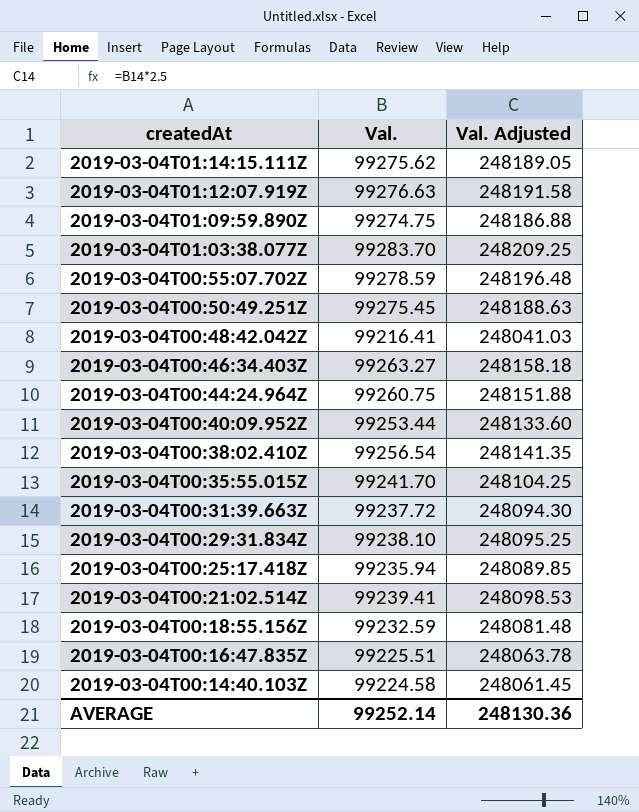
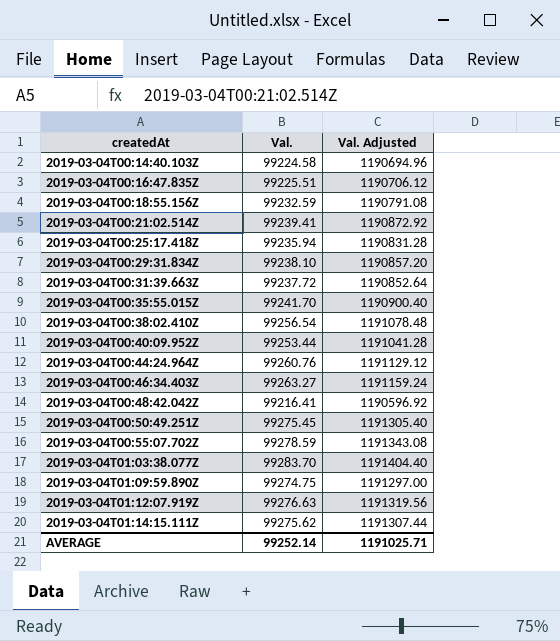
row order: createdAt descending -> createdAt ascending
column Val. Adjusted | formula: [Val.] * 2.5 -> [Val.] * 12
2019-03-04T00:44:24.964Z | Val.: 99260.75 -> 99260.76
AVERAGE | Val. Adjusted: 248130.36 -> 1191025.71

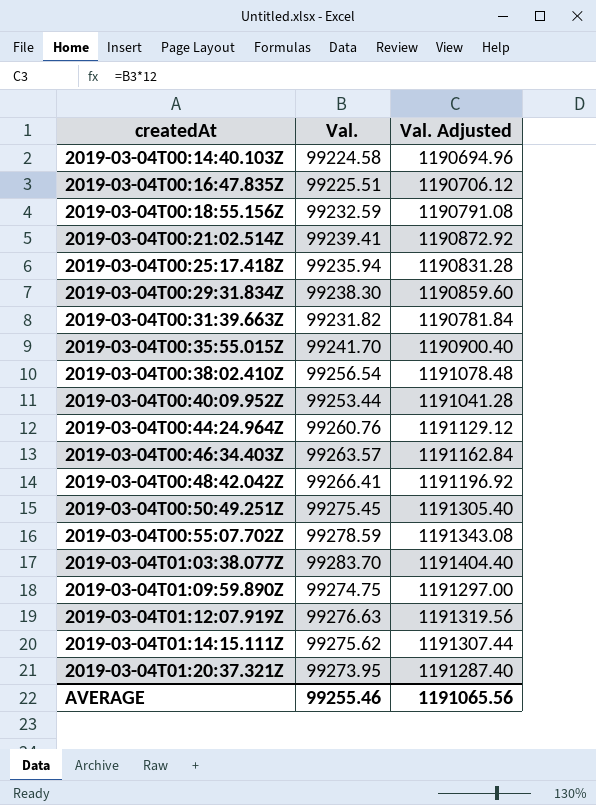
2019-03-04T00:29:31.834Z | Val.: 99238.10 -> 99238.30
2019-03-04T00:29:31.834Z | Val. Adjusted: 1190857.20 -> 1190859.60
2019-03-04T00:31:39.663Z | Val.: 99237.72 -> 99231.82
2019-03-04T00:31:39.663Z | Val. Adjusted: 1190852.64 -> 1190781.84
2019-03-04T00:46:34.403Z | Val.: 99263.27 -> 99263.57
2019-03-04T00:46:34.403Z | Val. Adjusted: 1191159.24 -> 1191162.84
2019-03-04T00:48:42.042Z | Val.: 99216.41 -> 99266.41
2019-03-04T00:48:42.042Z | Val. Adjusted: 1190596.92 -> 1191196.92
row 2019-03-04T01:20:37.321Z: none -> 99273.95 | 1191287.40
AVERAGE | Val.: 99252.14 -> 99255.46
AVERAGE | Val. Adjusted: 1191025.71 -> 1191065.56

